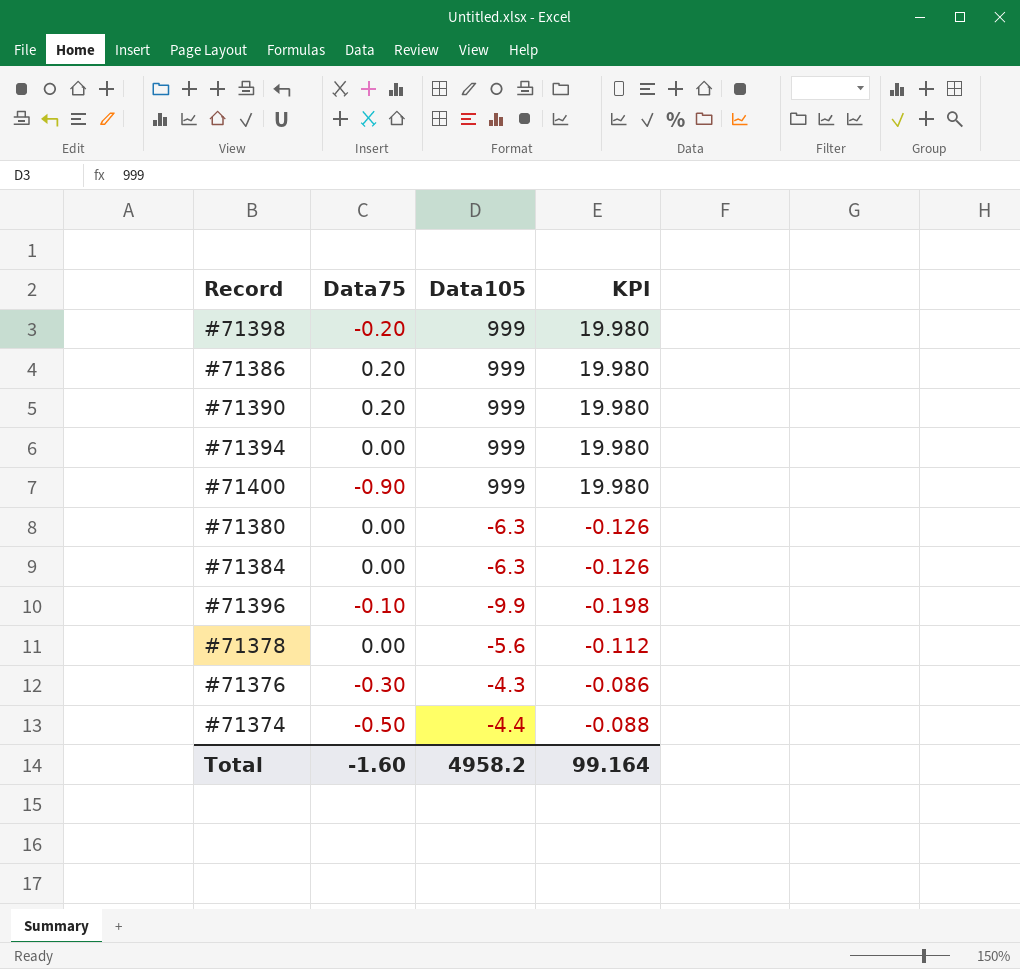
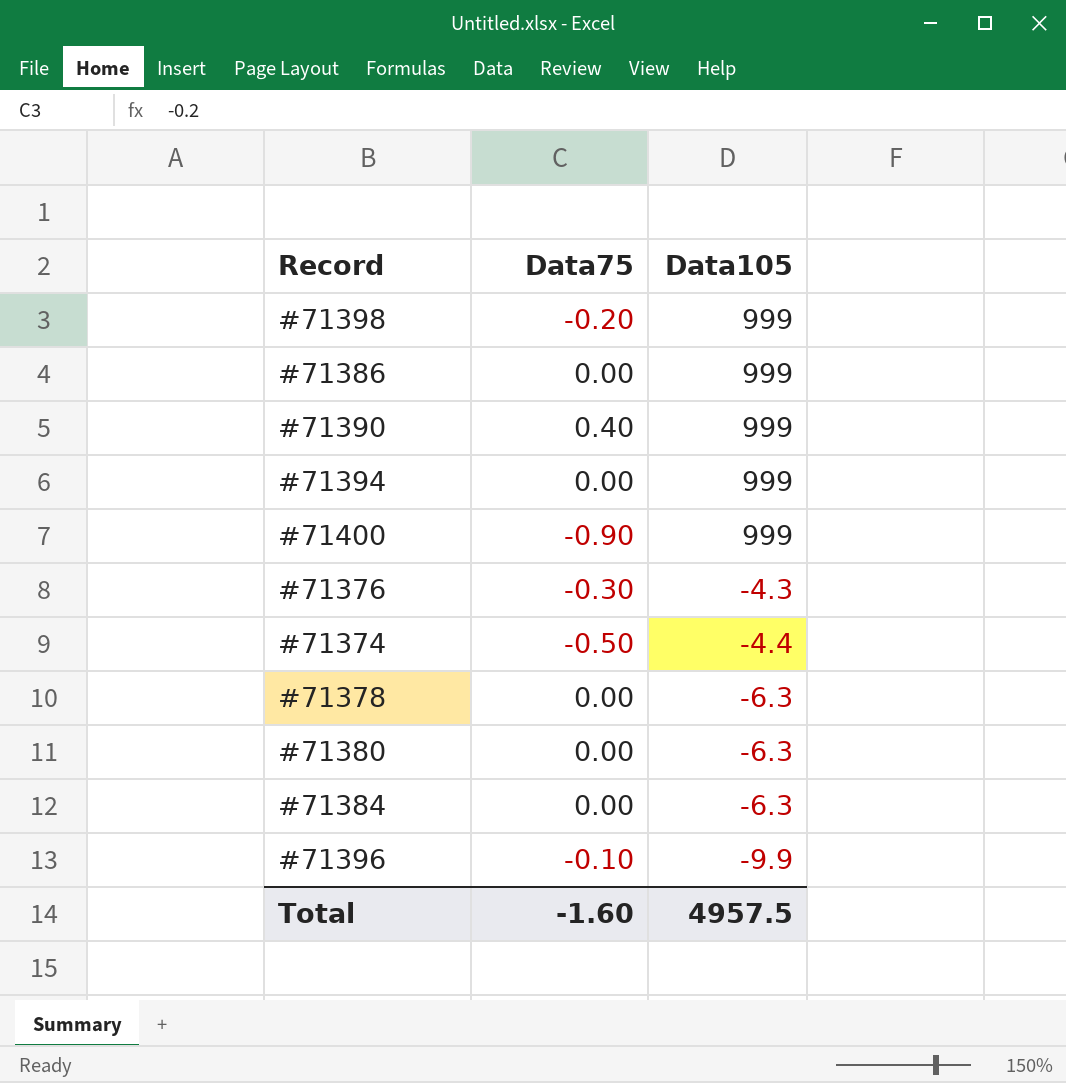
row order: none -> Data105 descending
column KPI | formula: [Data105] * 0.02 -> none
#71386 | Data75: 0.20 -> 0.00
#71390 | Data75: 0.20 -> 0.40
#71378 | Data105: -5.6 -> -6.3
Total | Data105: 4958.2 -> 4957.5

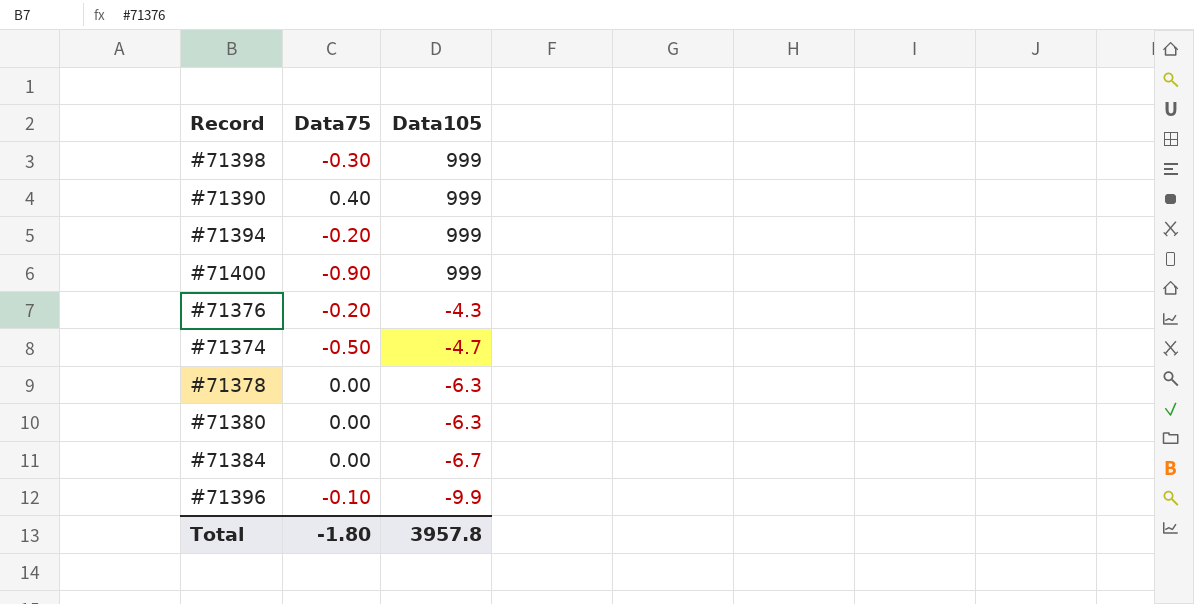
row #71386: 0.00 | 999 -> none
#71398 | Data75: -0.20 -> -0.30
#71394 | Data75: 0.00 -> -0.20
#71376 | Data75: -0.30 -> -0.20
#71374 | Data105: -4.4 -> -4.7
#71384 | Data105: -6.3 -> -6.7
Total | Data75: -1.60 -> -1.80
Total | Data105: 4957.5 -> 3957.8

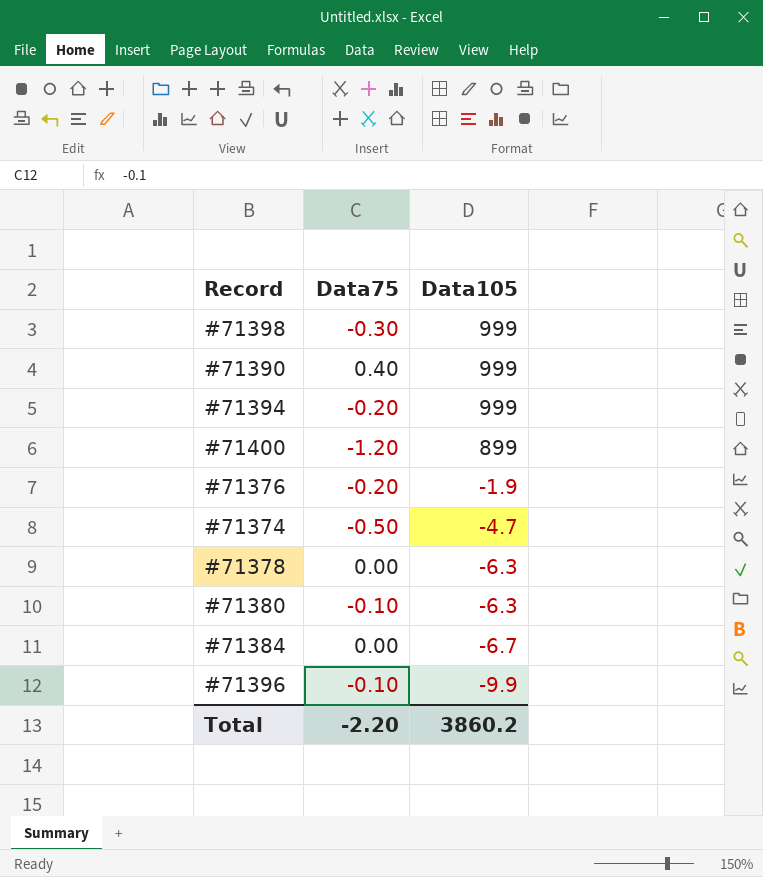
#71400 | Data75: -0.90 -> -1.20
#71400 | Data105: 999 -> 899
#71376 | Data105: -4.3 -> -1.9
#71380 | Data75: 0.00 -> -0.10
Total | Data75: -1.80 -> -2.20
Total | Data105: 3957.8 -> 3860.2

